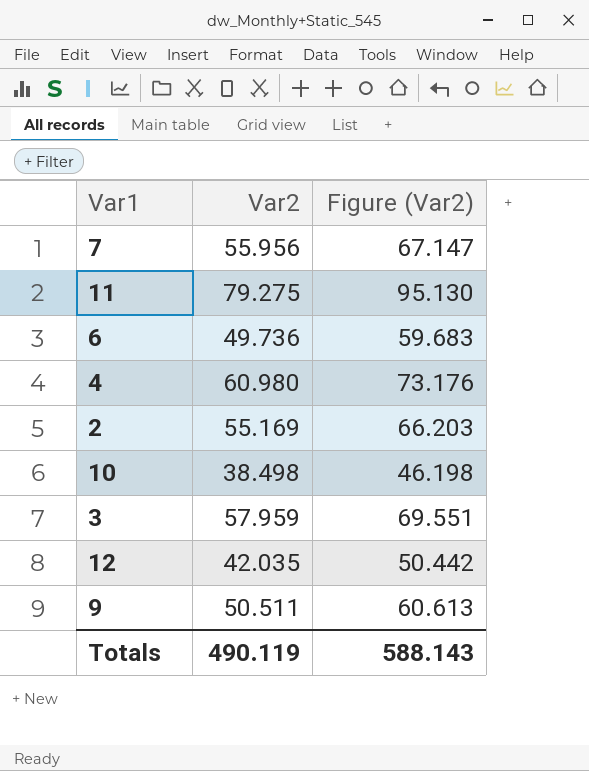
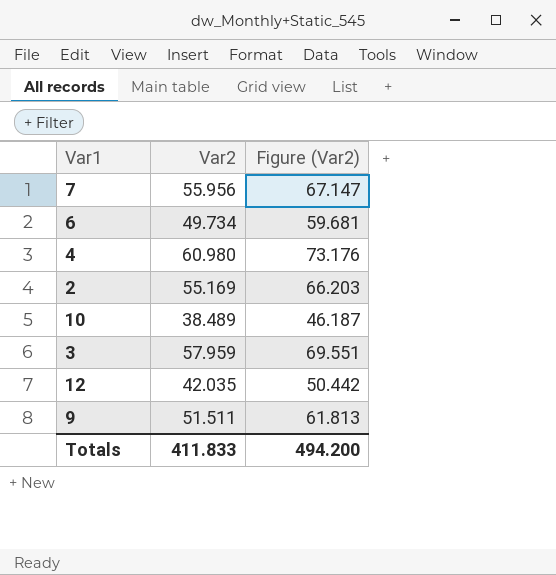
row 11: 79.275 | 95.130 -> none
6 | Var2: 49.736 -> 49.734
6 | Figure (Var2): 59.683 -> 59.681
10 | Var2: 38.498 -> 38.489
10 | Figure (Var2): 46.198 -> 46.187
9 | Var2: 50.511 -> 51.511
9 | Figure (Var2): 60.613 -> 61.813
Totals | Var2: 490.119 -> 411.833
Totals | Figure (Var2): 588.143 -> 494.200

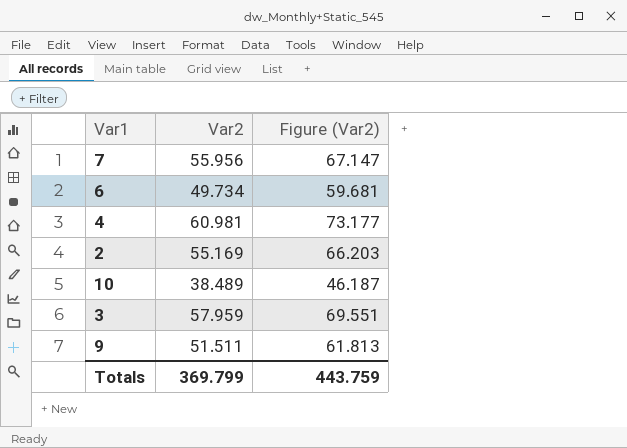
row 12: 42.035 | 50.442 -> none
4 | Var2: 60.980 -> 60.981
4 | Figure (Var2): 73.176 -> 73.177
Totals | Var2: 411.833 -> 369.799
Totals | Figure (Var2): 494.200 -> 443.759

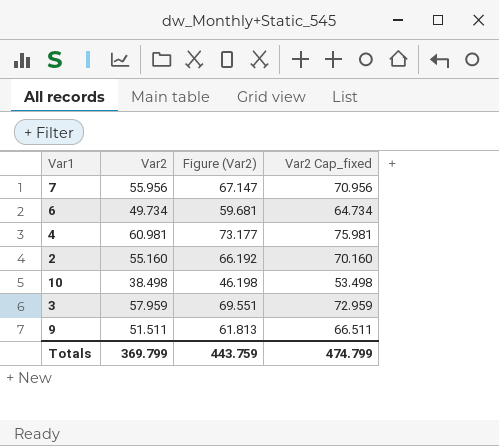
column Var2 Cap_fixed | formula: none -> [Var2] + 15
2 | Var2: 55.169 -> 55.160
2 | Figure (Var2): 66.203 -> 66.192
10 | Var2: 38.489 -> 38.498
10 | Figure (Var2): 46.187 -> 46.198

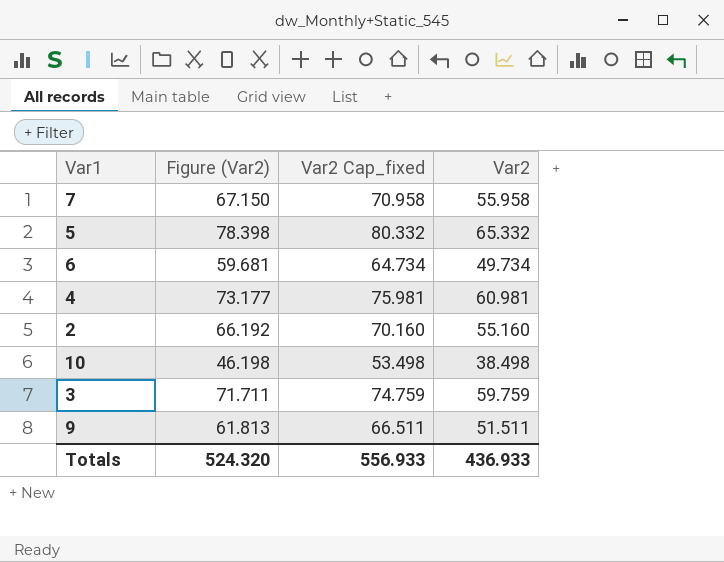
column Var2 | position: 2 -> 4
7 | Figure (Var2): 67.147 -> 67.150
7 | Var2 Cap_fixed: 70.956 -> 70.958
7 | Var2: 55.956 -> 55.958
row 5: none -> 78.398 | 80.332 | 65.332
3 | Figure (Var2): 69.551 -> 71.711
3 | Var2 Cap_fixed: 72.959 -> 74.759
3 | Var2: 57.959 -> 59.759
Totals | Figure (Var2): 443.759 -> 524.320
Totals | Var2 Cap_fixed: 474.799 -> 556.933
Totals | Var2: 369.799 -> 436.933

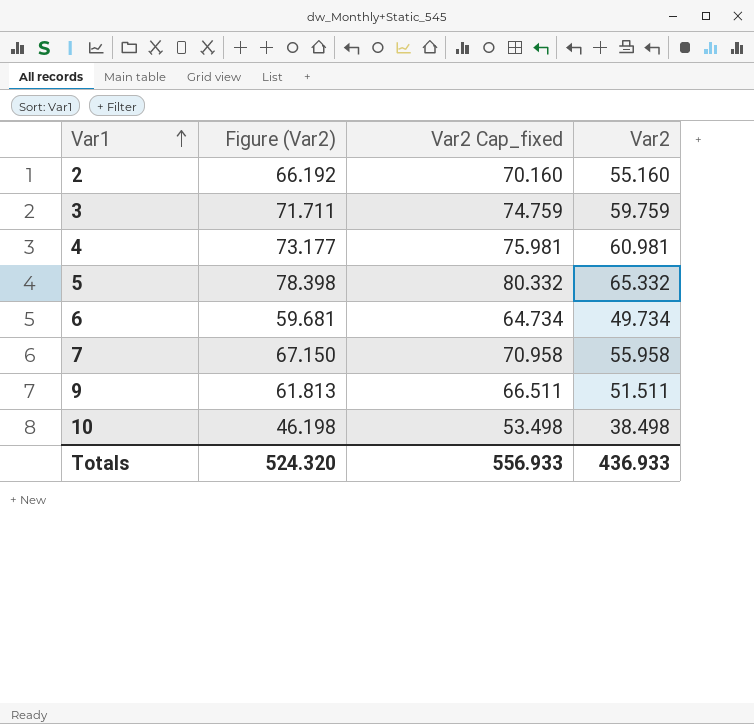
row order: none -> Var1 ascending

